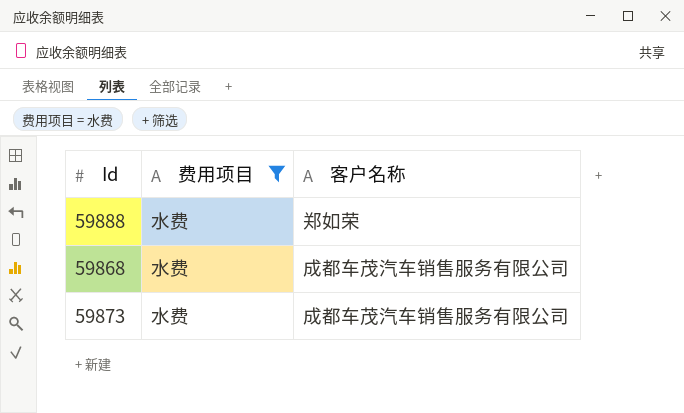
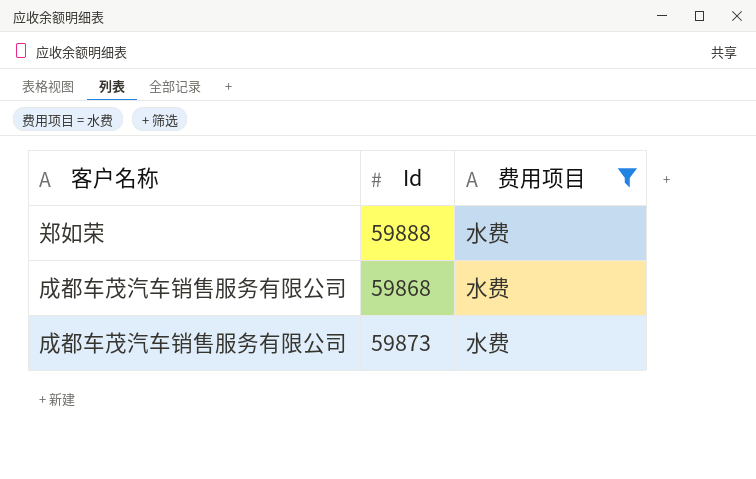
column 客户名称 | position: 3 -> 1

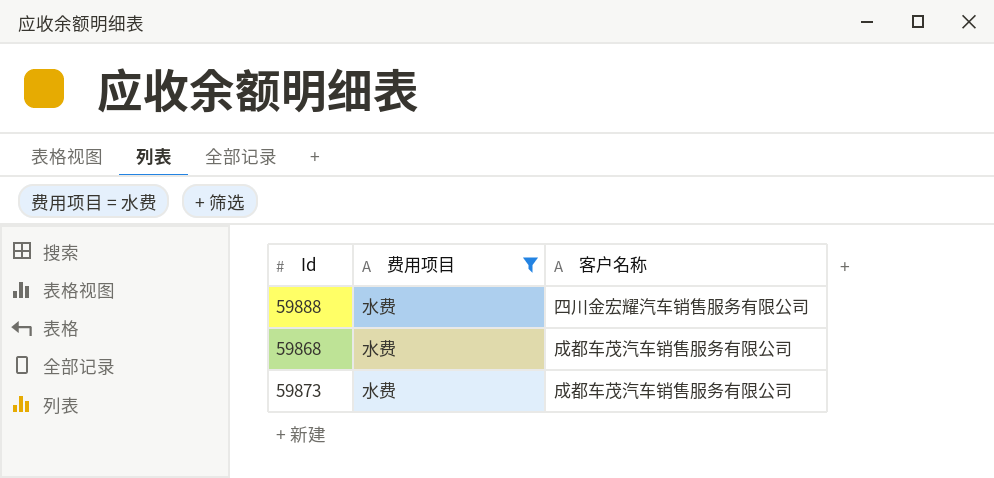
column 客户名称 | position: 1 -> 3
59888 | 客户名称: 郑如荣 -> 四川金宏耀汽车销售服务有限公司

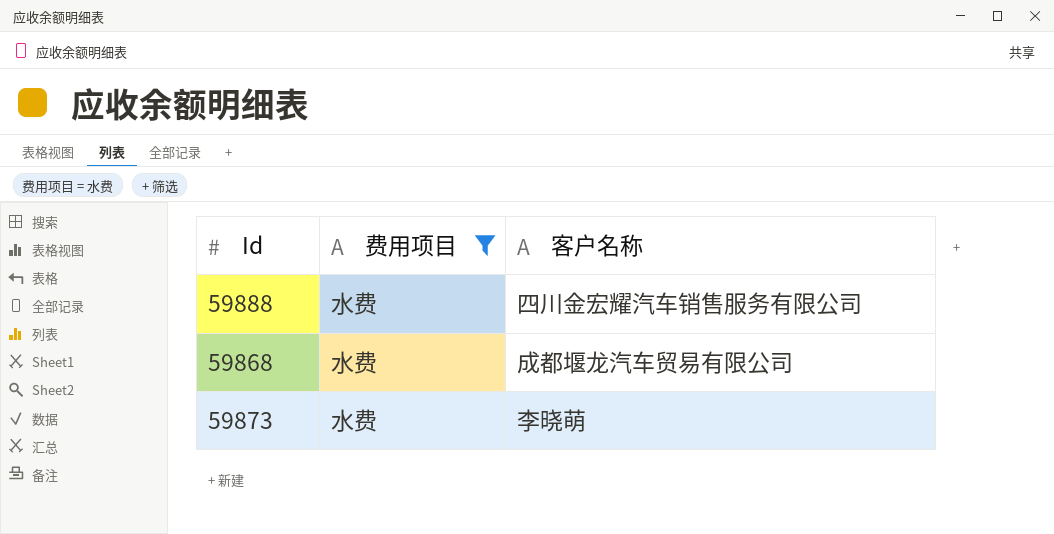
59868 | 客户名称: 成都车茂汽车销售服务有限公司 -> 成都堰龙汽车贸易有限公司
59873 | 客户名称: 成都车茂汽车销售服务有限公司 -> 李晓萌

